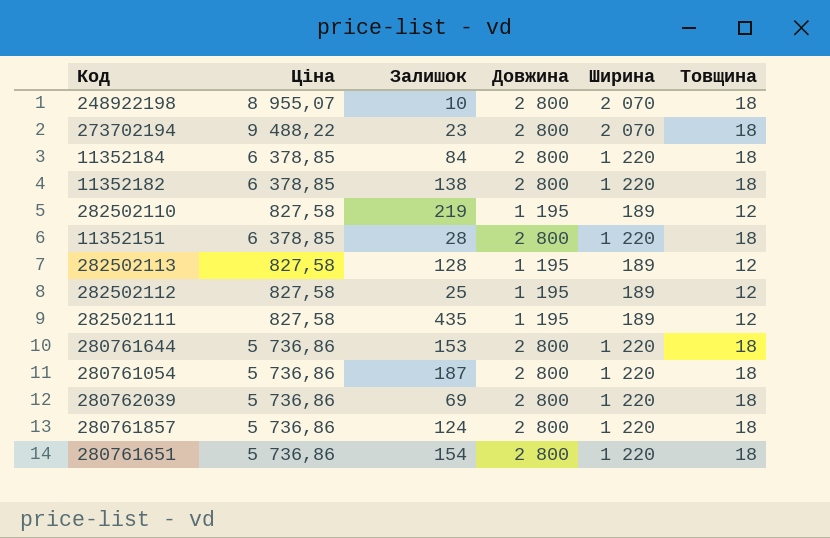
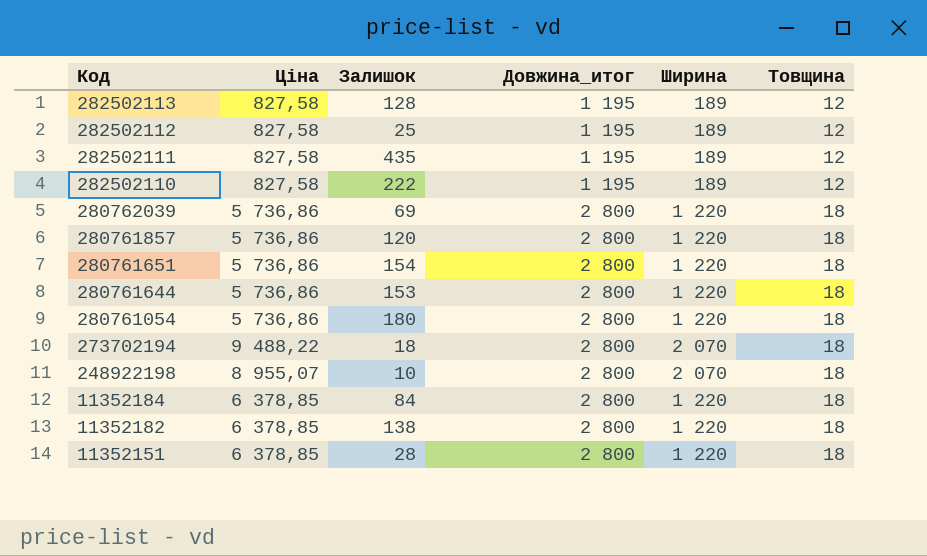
row order: none -> Код descending
column name: Довжина -> Довжина_итог
282502110 | Залишок: 219 -> 222
280761857 | Залишок: 124 -> 120
280761054 | Залишок: 187 -> 180
273702194 | Залишок: 23 -> 18

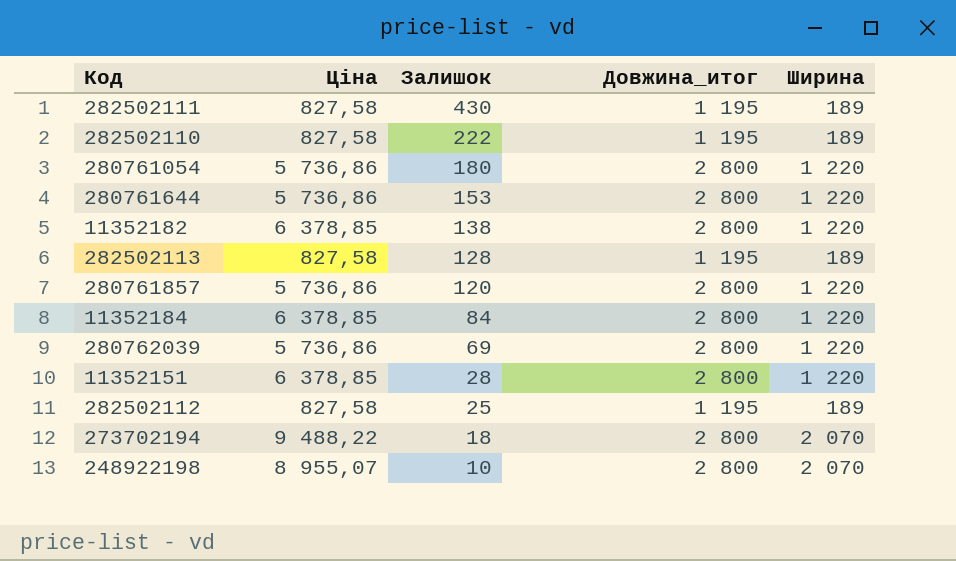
row order: Код descending -> Залишок descending
column Товщина | position: 6 -> none
row 280761651: 5 736,86 | 154 | 2 800 | 1 220 | 18 -> none
282502111 | Залишок: 435 -> 430

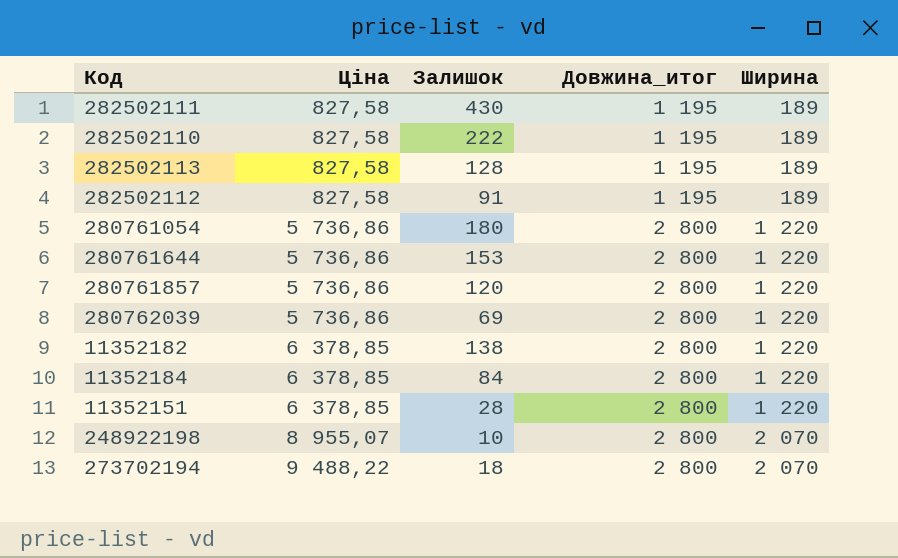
row order: Залишок descending -> Ціна ascending
282502112 | Залишок: 25 -> 91

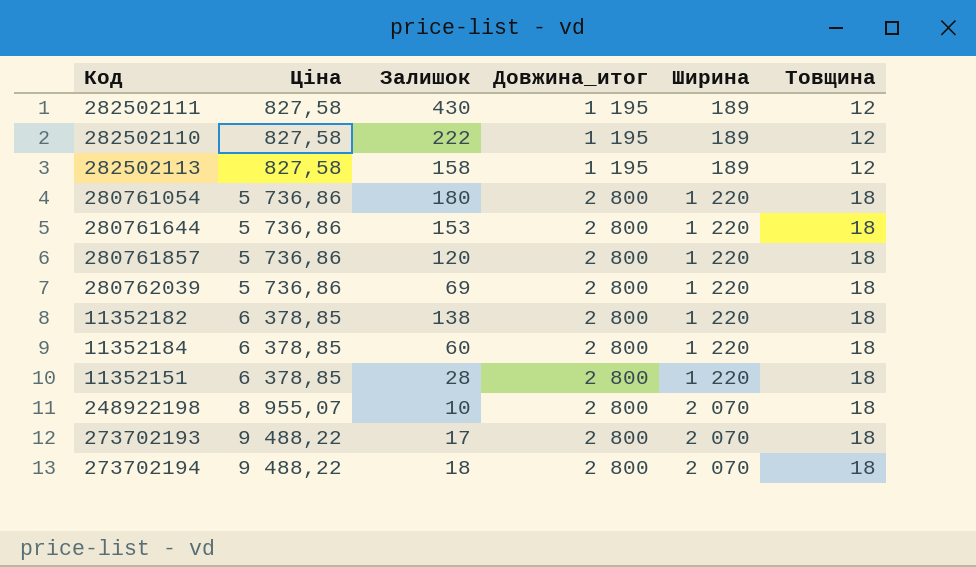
column Товщина | position: none -> 6
row 282502112: 827,58 | 91 | 1 195 | 189 -> none
282502113 | Залишок: 128 -> 158
11352184 | Залишок: 84 -> 60
row 273702193: none -> 9 488,22 | 17 | 2 800 | 2 070 | 18

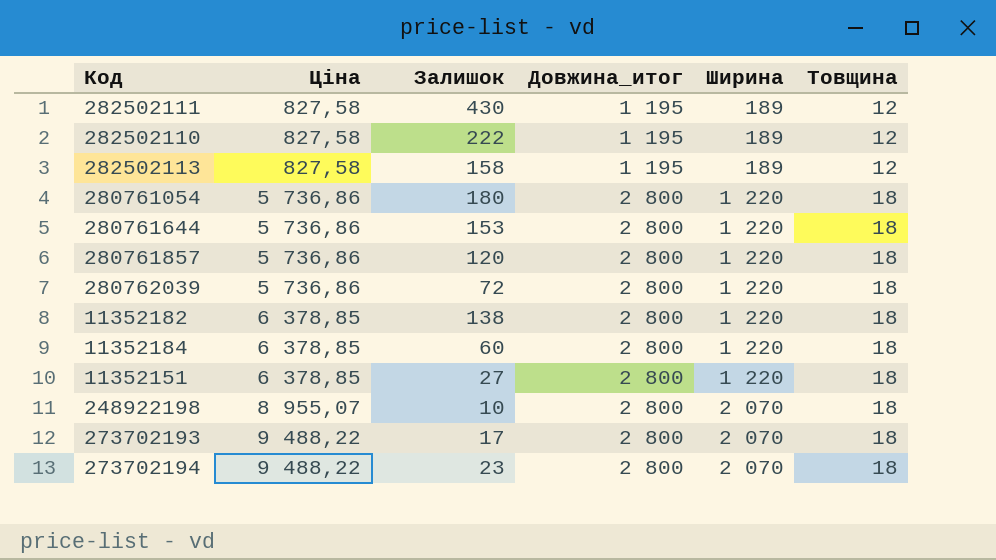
280762039 | Залишок: 69 -> 72
11352151 | Залишок: 28 -> 27
273702194 | Залишок: 18 -> 23

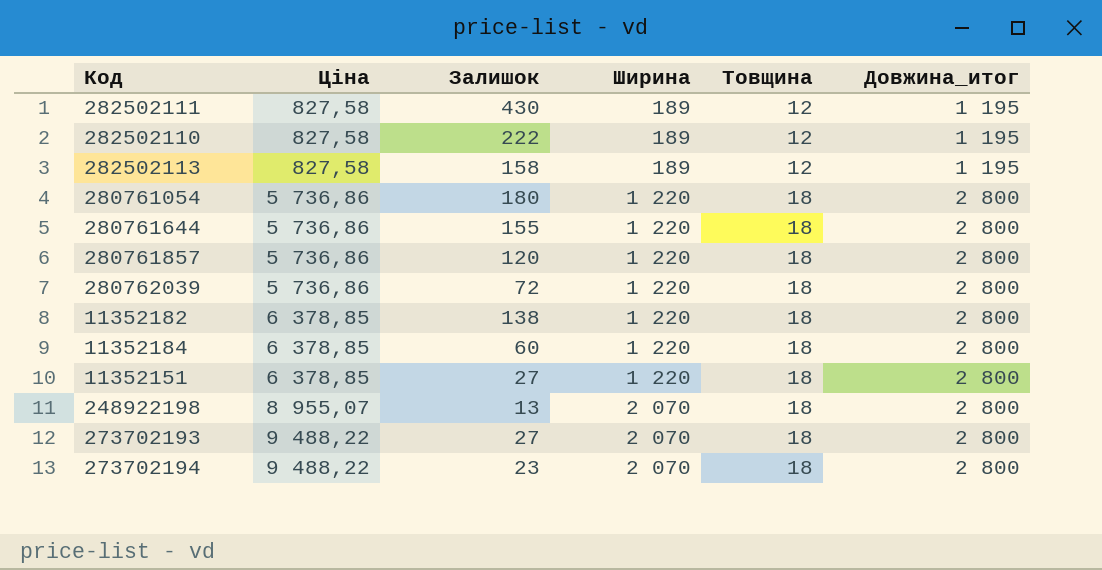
column Довжина_итог | position: 4 -> 6
280761644 | Залишок: 153 -> 155
248922198 | Залишок: 10 -> 13
273702193 | Залишок: 17 -> 27

